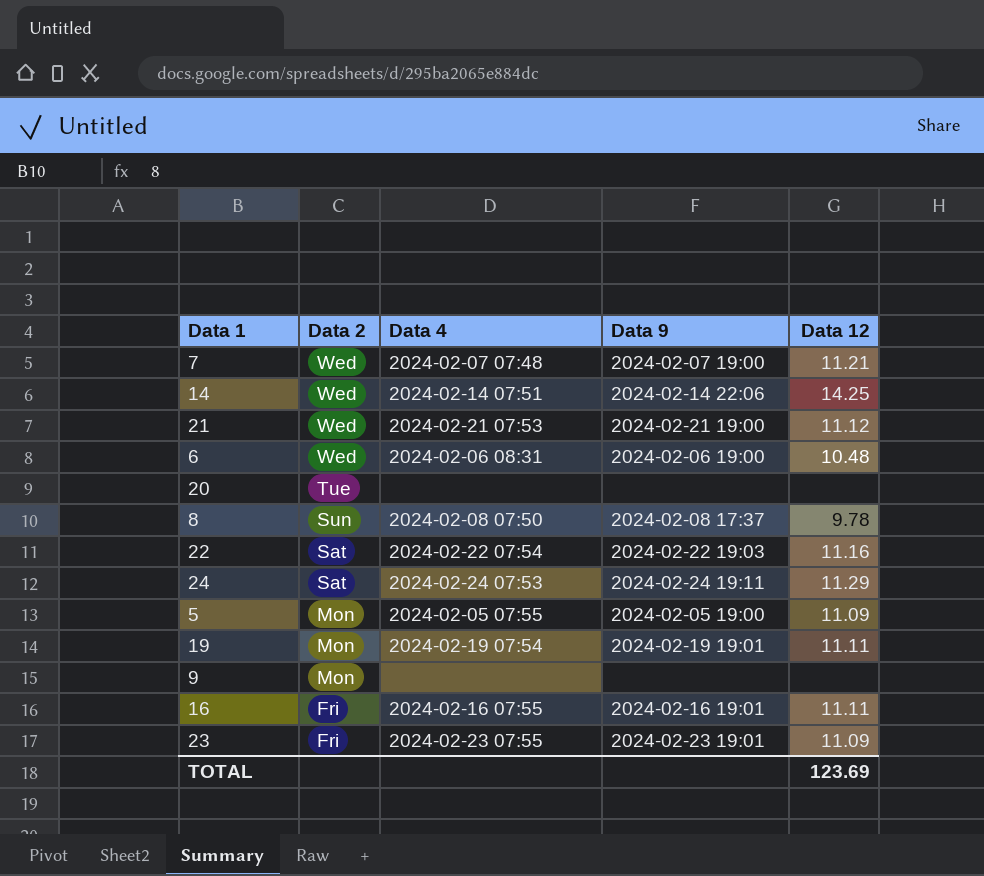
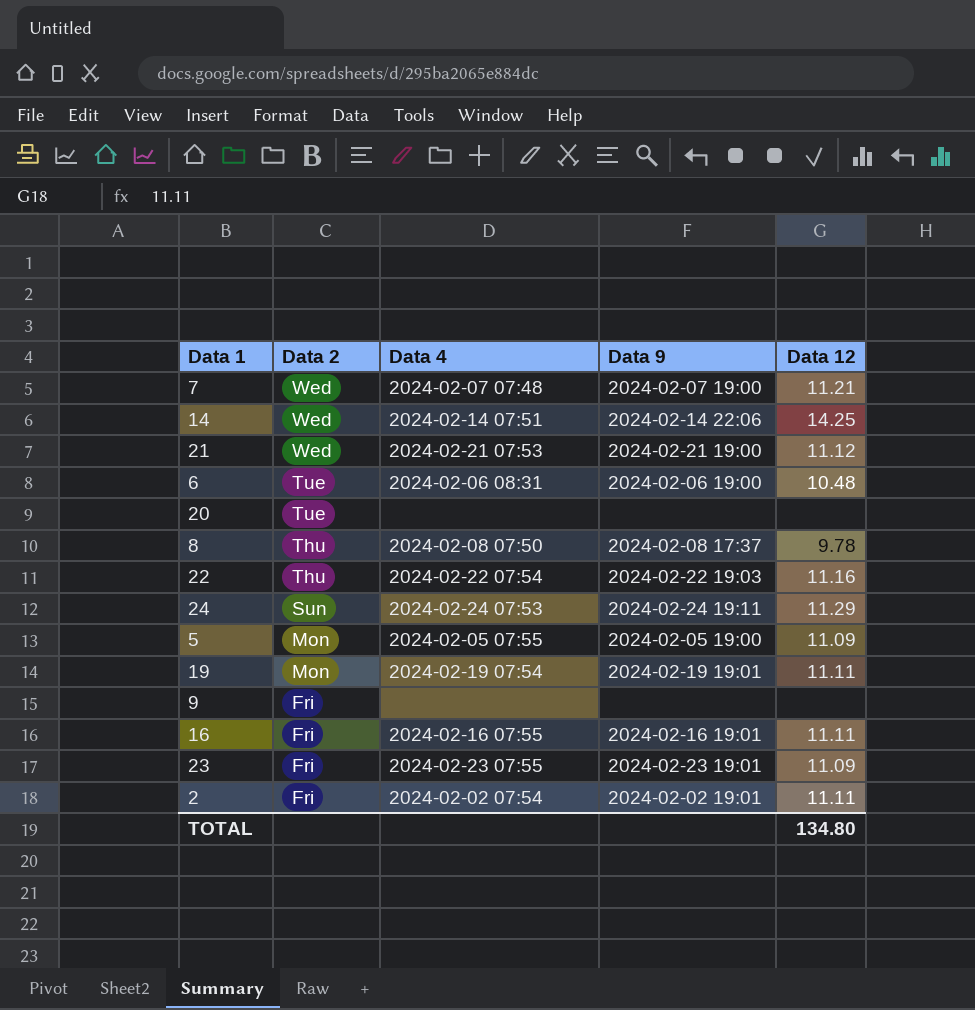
6 | Data 2: Wed -> Tue
8 | Data 2: Sun -> Thu
22 | Data 2: Sat -> Thu
24 | Data 2: Sat -> Sun
9 | Data 2: Mon -> Fri
row 2: none -> Fri | 2024-02-02 07:54 | 2024-02-02 19:01 | 11.11
TOTAL | Data 12: 123.69 -> 134.80

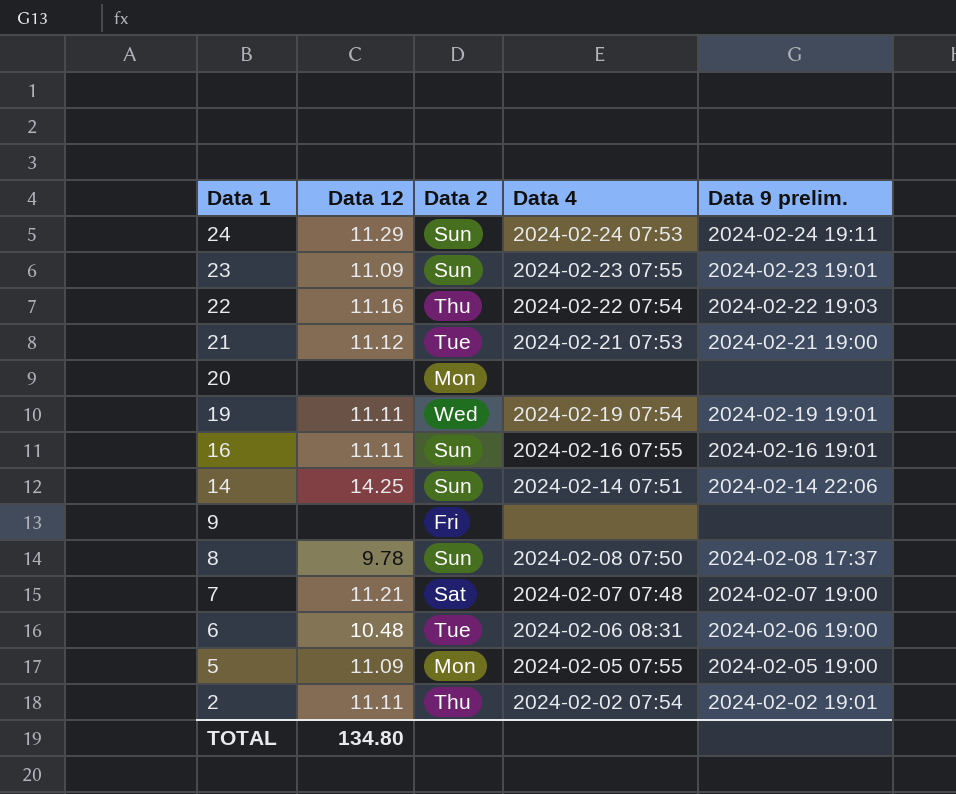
row order: Data 2 descending -> Data 1 descending
column Data 12 | position: 5 -> 2
column name: Data 9 -> Data 9 prelim.
23 | Data 2: Fri -> Sun
21 | Data 2: Wed -> Tue
20 | Data 2: Tue -> Mon
19 | Data 2: Mon -> Wed
16 | Data 2: Fri -> Sun
14 | Data 2: Wed -> Sun
8 | Data 2: Thu -> Sun
7 | Data 2: Wed -> Sat
2 | Data 2: Fri -> Thu

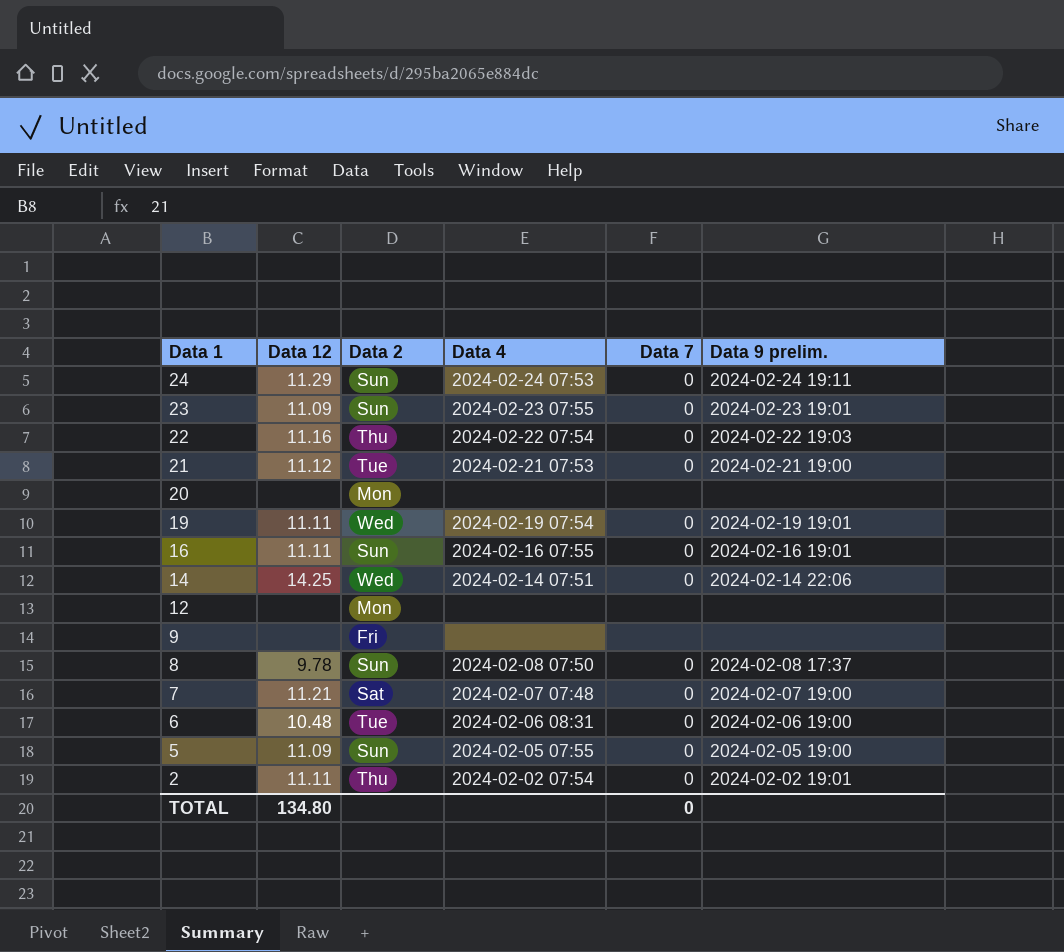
column Data 7 | position: none -> 5
14 | Data 2: Sun -> Wed
row 12: none -> none | Mon | none | none | none
5 | Data 2: Mon -> Sun

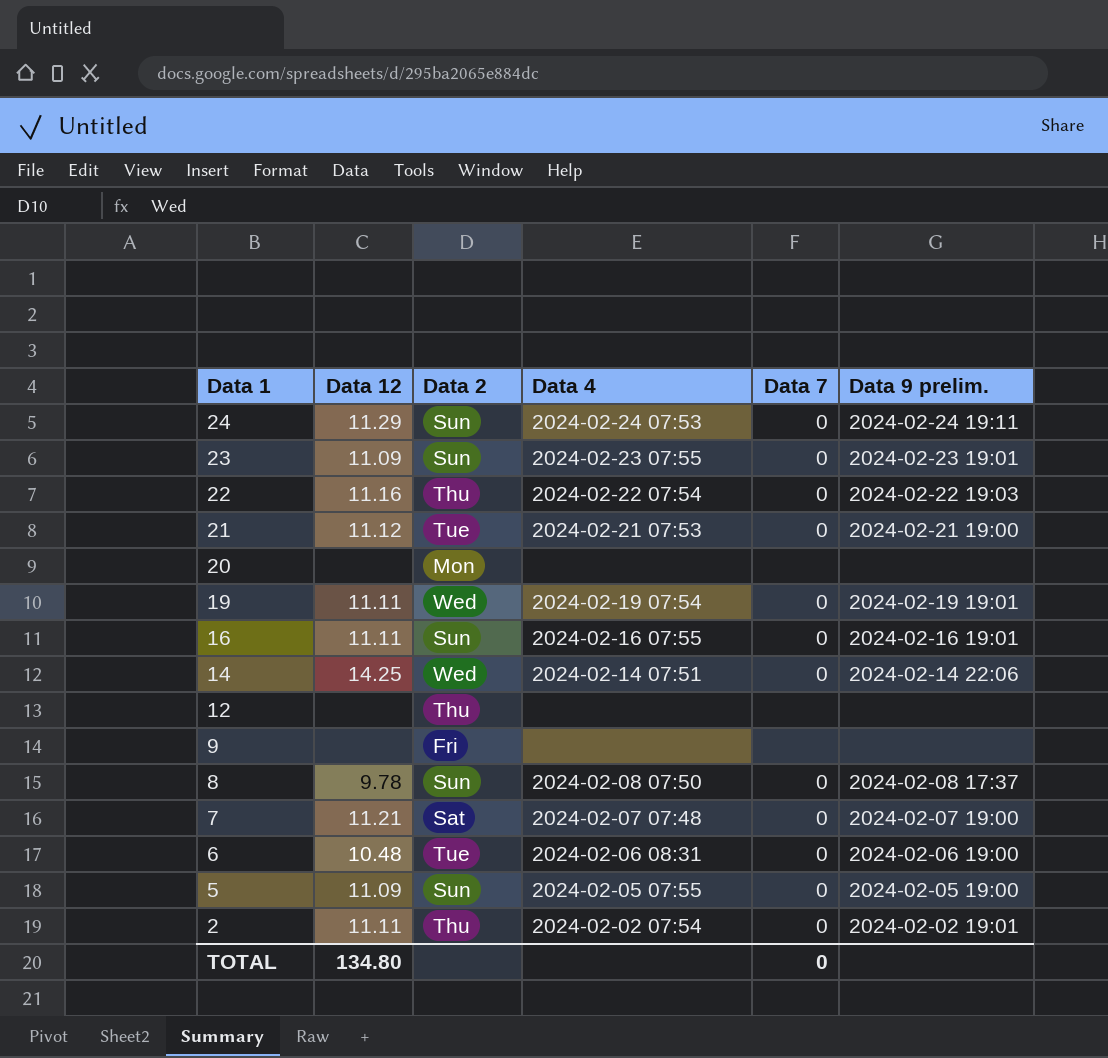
12 | Data 2: Mon -> Thu

